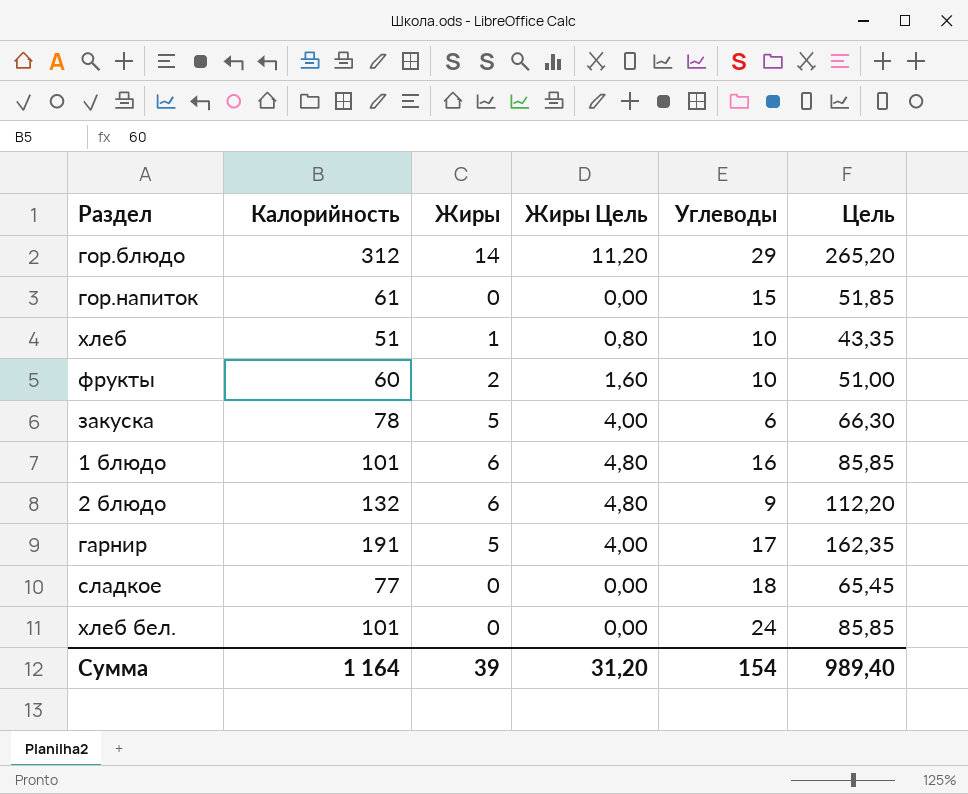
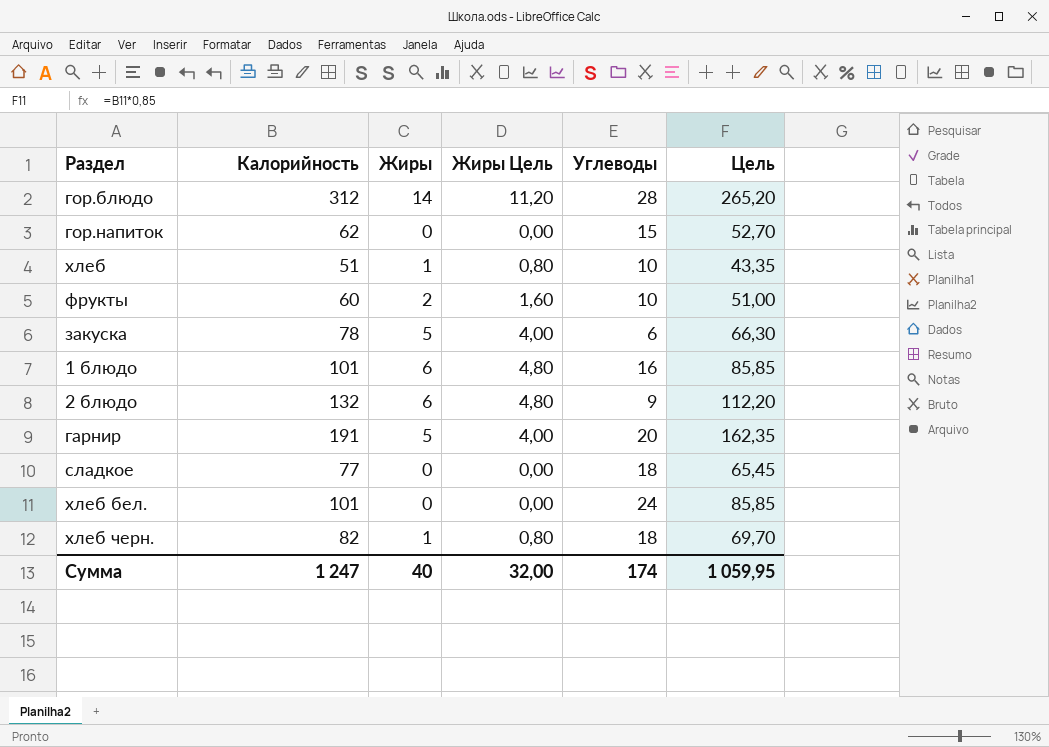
гор.блюдо | Углеводы: 29 -> 28
гор.напиток | Калорийность: 61 -> 62
гор.напиток | Цель: 51,85 -> 52,70
гарнир | Углеводы: 17 -> 20
row хлеб черн.: none -> 82 | 1 | 0,80 | 18 | 69,70
Сумма | Калорийность: 1 164 -> 1 247
Сумма | Жиры: 39 -> 40
Сумма | Жиры Цель: 31,20 -> 32,00
Сумма | Углеводы: 154 -> 174
Сумма | Цель: 989,40 -> 1 059,95

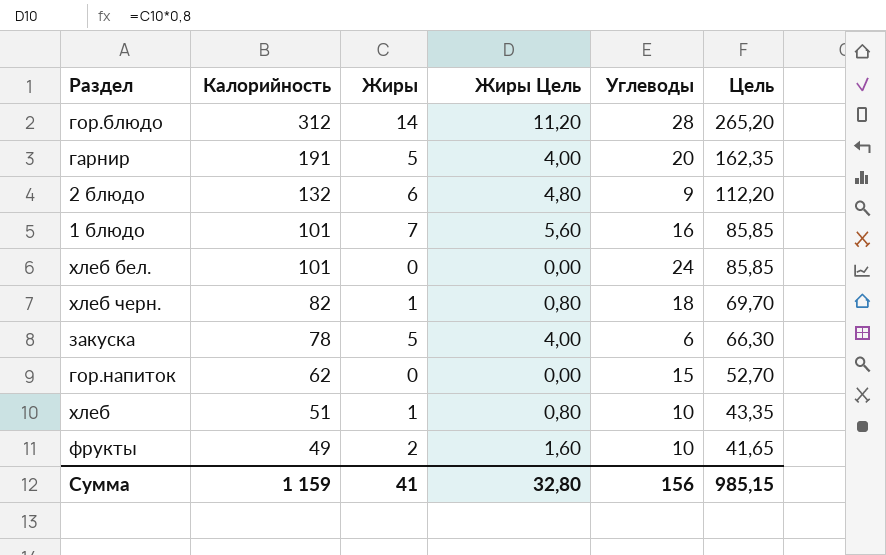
row order: none -> Калорийность descending
row сладкое: 77 | 0 | 0,00 | 18 | 65,45 -> none
1 блюдо | Жиры: 6 -> 7
1 блюдо | Жиры Цель: 4,80 -> 5,60
фрукты | Калорийность: 60 -> 49
фрукты | Цель: 51,00 -> 41,65
Сумма | Калорийность: 1 247 -> 1 159
Сумма | Жиры: 40 -> 41
Сумма | Жиры Цель: 32,00 -> 32,80
Сумма | Углеводы: 174 -> 156
Сумма | Цель: 1 059,95 -> 985,15

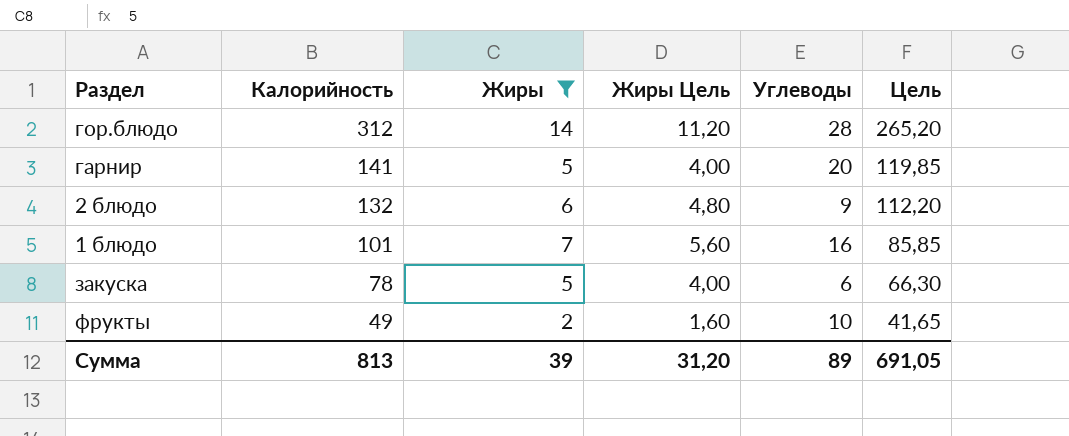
filter: none -> Жиры >= 2
гарнир | Калорийность: 191 -> 141
гарнир | Цель: 162,35 -> 119,85
Сумма | Калорийность: 1 159 -> 813
Сумма | Жиры: 41 -> 39
Сумма | Жиры Цель: 32,80 -> 31,20
Сумма | Углеводы: 156 -> 89
Сумма | Цель: 985,15 -> 691,05

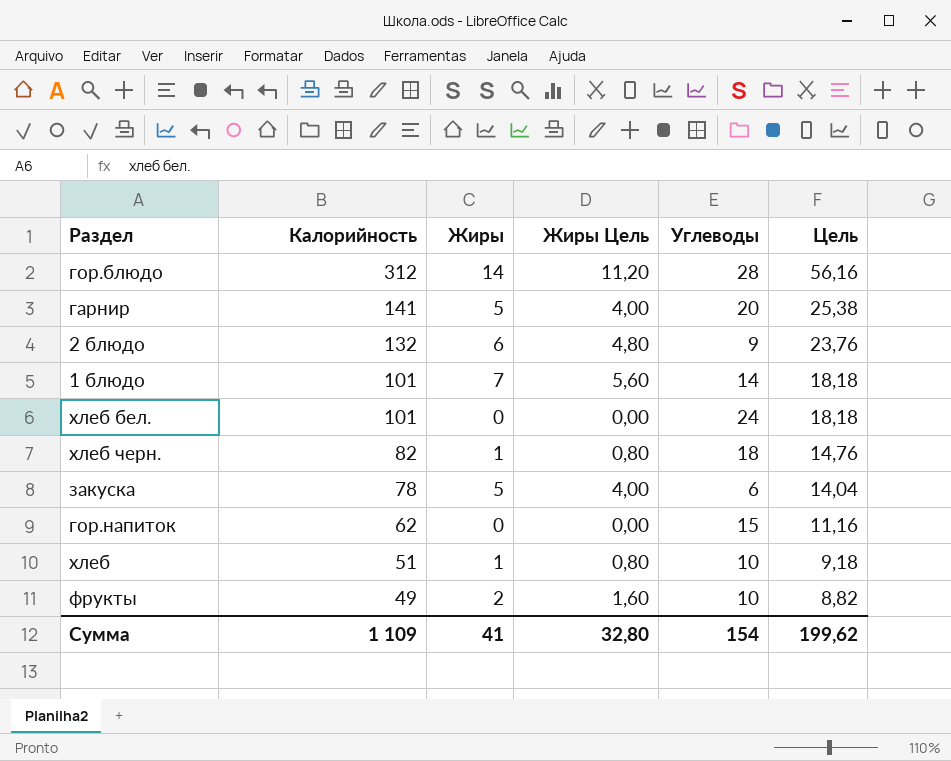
filter: Жиры >= 2 -> none
column Цель | formula: [Калорийность] * 0,85 -> [Калорийность] * 0,18
1 блюдо | Углеводы: 16 -> 14
Сумма | Калорийность: 813 -> 1 109
Сумма | Жиры: 39 -> 41
Сумма | Жиры Цель: 31,20 -> 32,80
Сумма | Углеводы: 89 -> 154
Сумма | Цель: 691,05 -> 199,62

